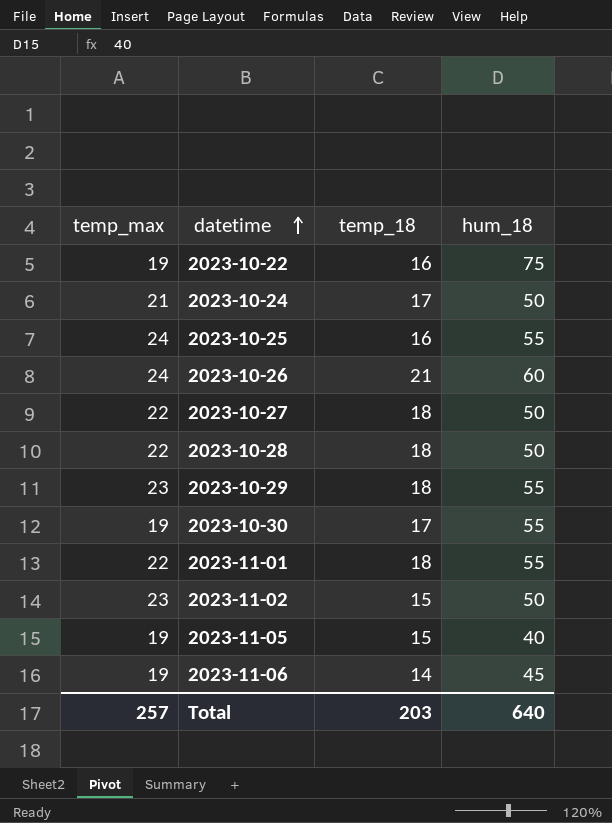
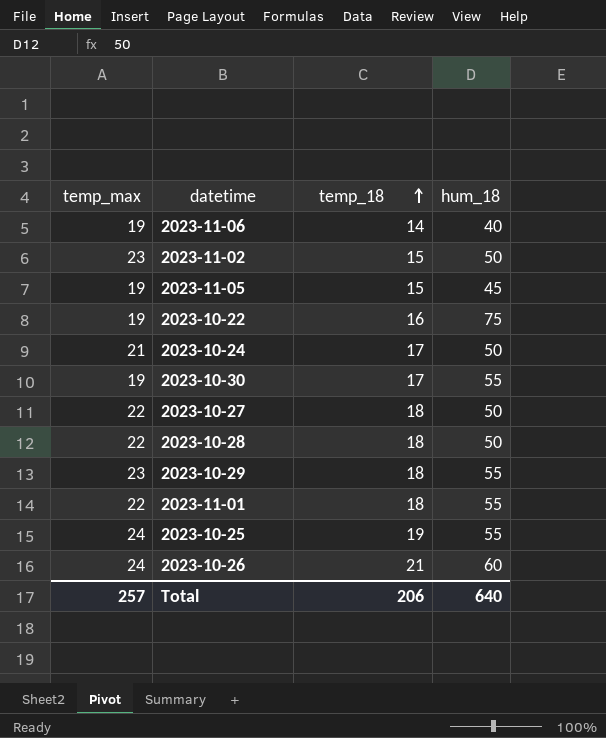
row order: datetime ascending -> temp_18 ascending
2023-11-06 | hum_18: 45 -> 40
2023-11-05 | hum_18: 40 -> 45
2023-10-25 | temp_18: 16 -> 19
Total | temp_18: 203 -> 206

